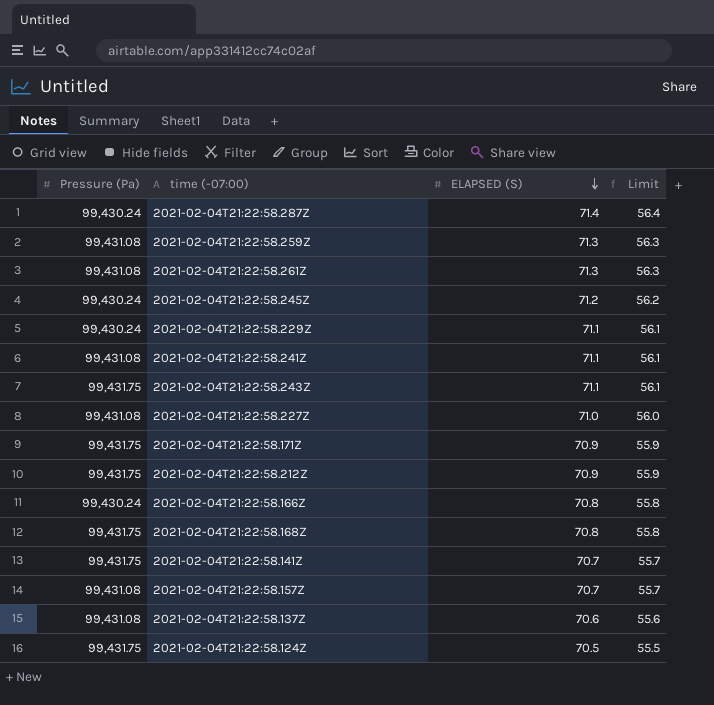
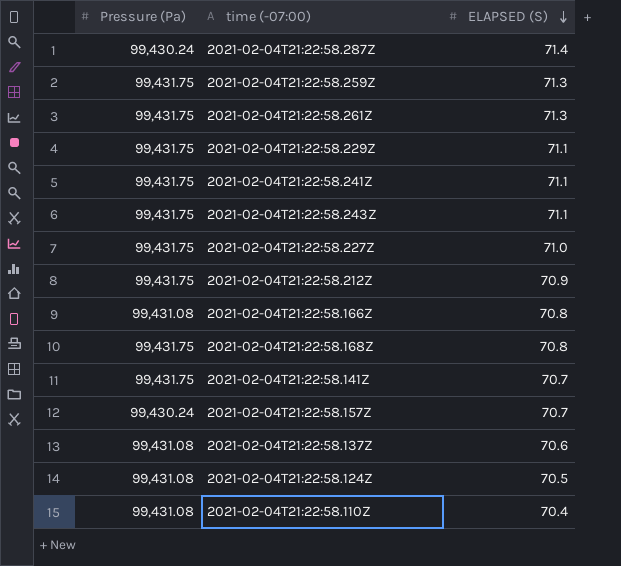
column Limit | formula: [ELAPSED (S)] - 15 -> none
row 2021-02-04T21:22:58.245Z: 99,430.24 | 71.2 | 56.2 -> none
row 2021-02-04T21:22:58.171Z: 99,431.75 | 70.9 | 55.9 -> none
2021-02-04T21:22:58.259Z | Pressure (Pa): 99,431.08 -> 99,431.75
2021-02-04T21:22:58.261Z | Pressure (Pa): 99,431.08 -> 99,431.75
2021-02-04T21:22:58.229Z | Pressure (Pa): 99,430.24 -> 99,431.75
2021-02-04T21:22:58.241Z | Pressure (Pa): 99,431.08 -> 99,431.75
2021-02-04T21:22:58.227Z | Pressure (Pa): 99,431.08 -> 99,431.75
2021-02-04T21:22:58.166Z | Pressure (Pa): 99,430.24 -> 99,431.08
2021-02-04T21:22:58.157Z | Pressure (Pa): 99,431.08 -> 99,430.24
2021-02-04T21:22:58.124Z | Pressure (Pa): 99,431.75 -> 99,431.08
row 2021-02-04T21:22:58.110Z: none -> 99,431.08 | 70.4

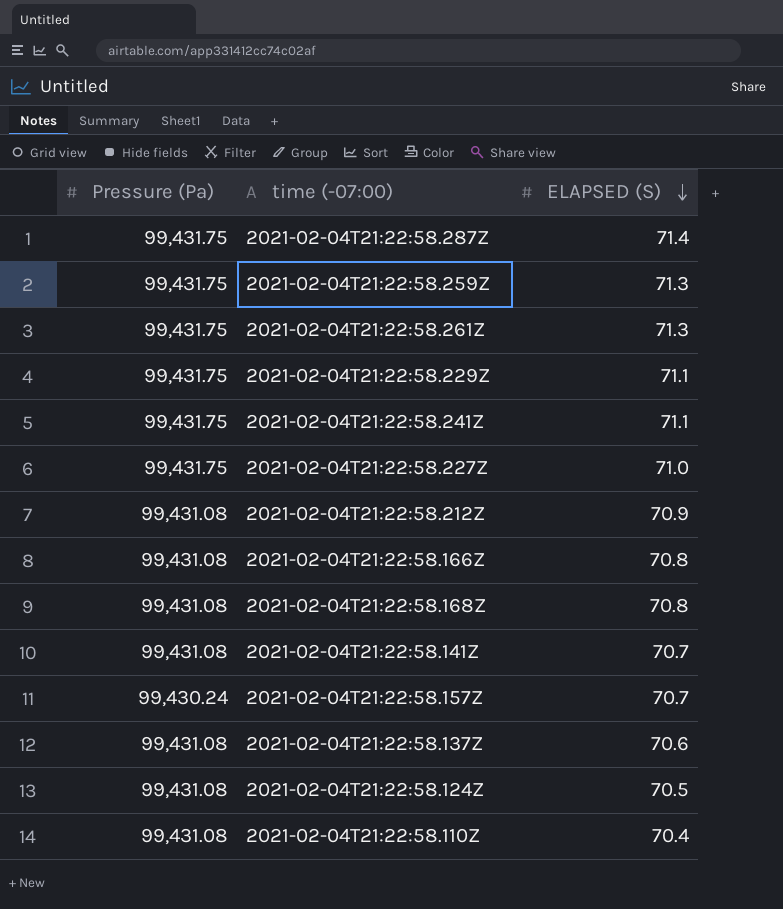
row 2021-02-04T21:22:58.243Z: 99,431.75 | 71.1 -> none
2021-02-04T21:22:58.287Z | Pressure (Pa): 99,430.24 -> 99,431.75
2021-02-04T21:22:58.212Z | Pressure (Pa): 99,431.75 -> 99,431.08
2021-02-04T21:22:58.168Z | Pressure (Pa): 99,431.75 -> 99,431.08
2021-02-04T21:22:58.141Z | Pressure (Pa): 99,431.75 -> 99,431.08

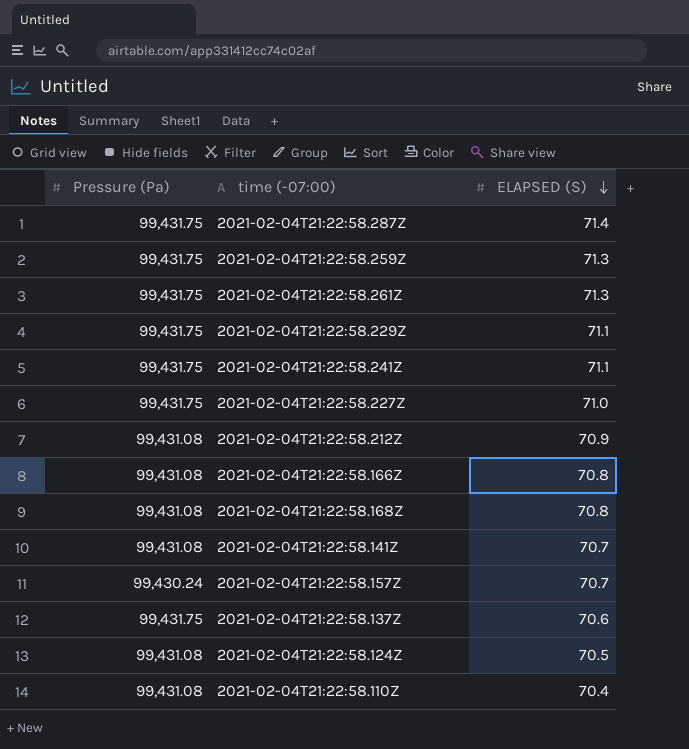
2021-02-04T21:22:58.137Z | Pressure (Pa): 99,431.08 -> 99,431.75

